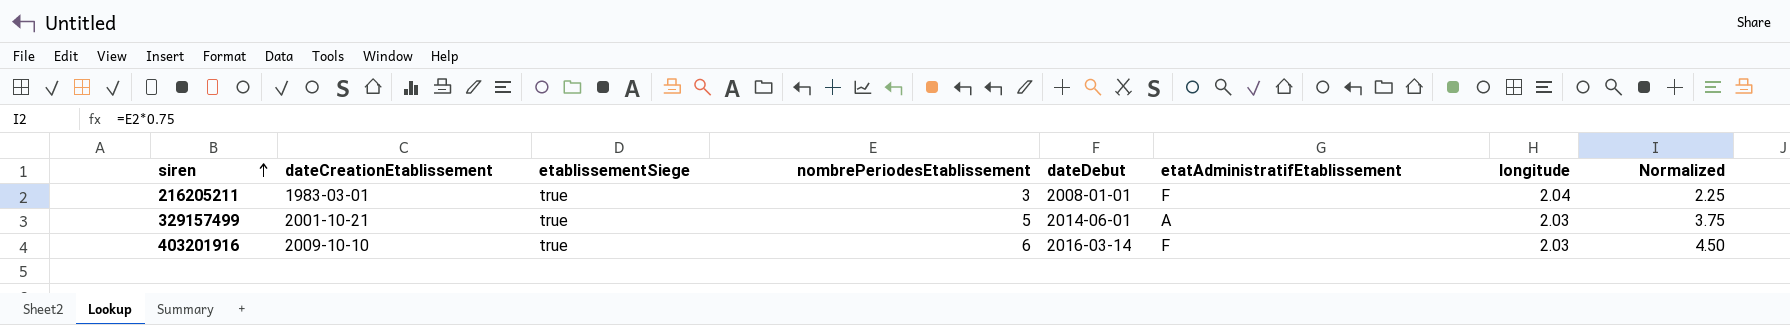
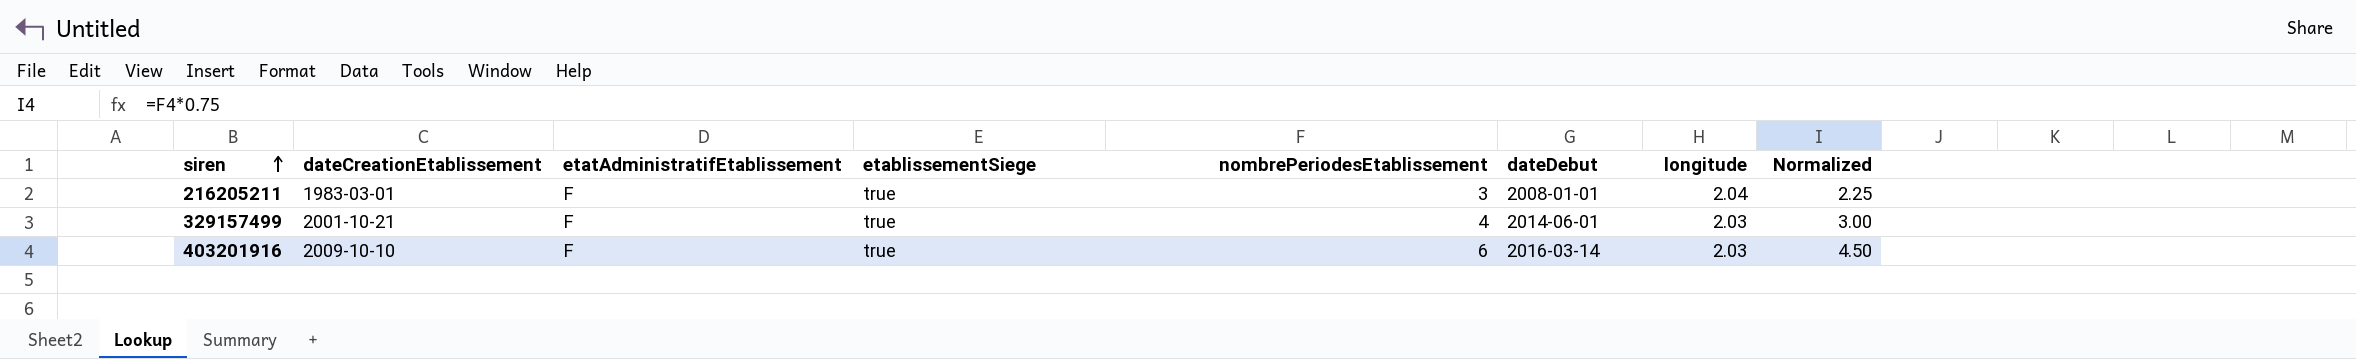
column etatAdministratifEtablissement | position: 6 -> 3
329157499 | etatAdministratifEtablissement: A -> F
329157499 | nombrePeriodesEtablissement: 5 -> 4
329157499 | Normalized: 3.75 -> 3.00

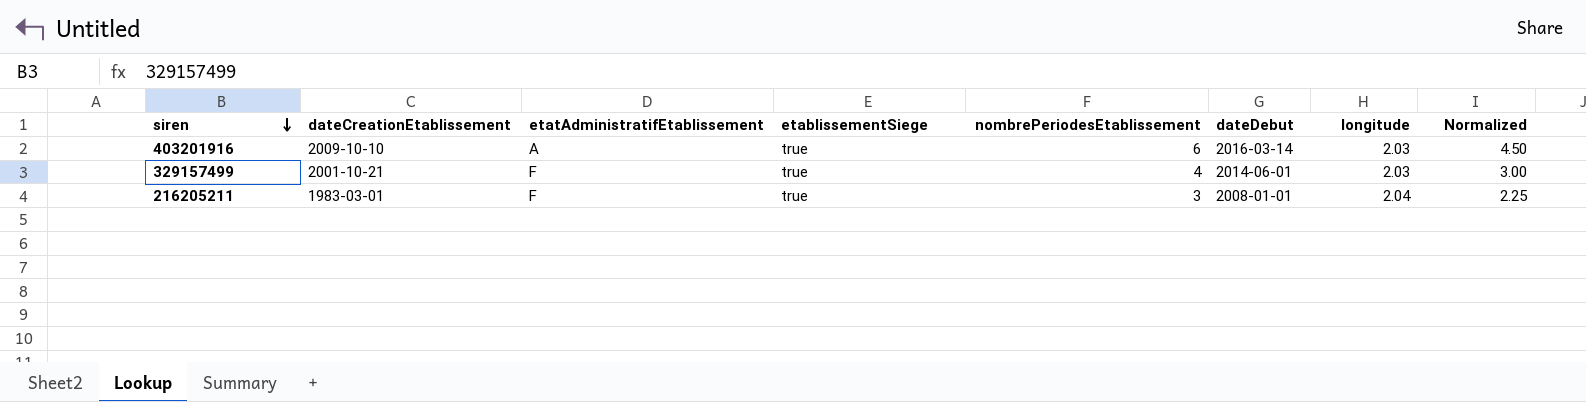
row order: siren ascending -> siren descending
403201916 | etatAdministratifEtablissement: F -> A

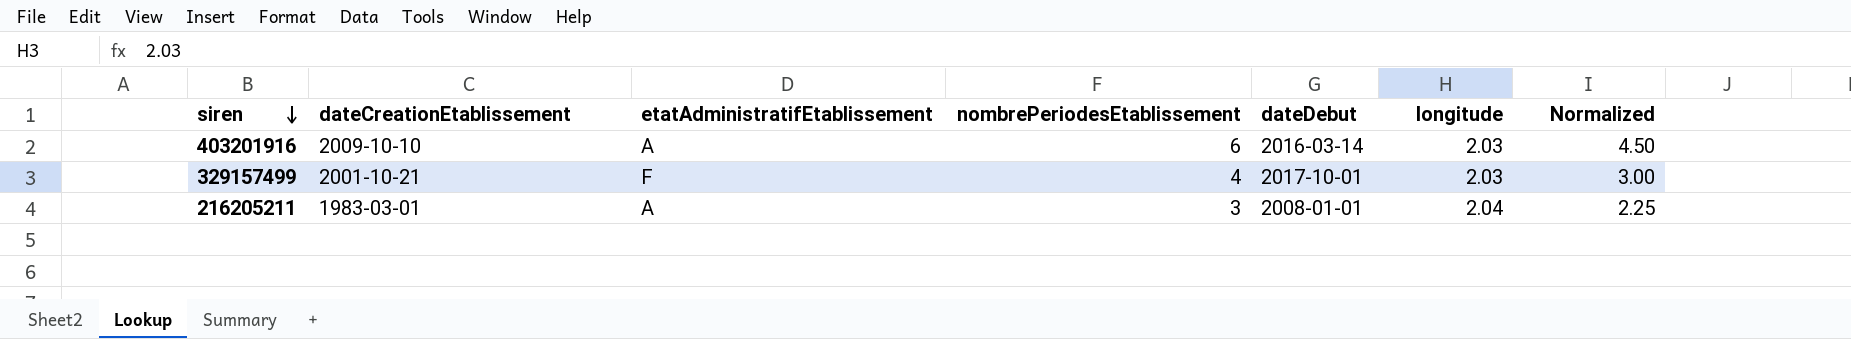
column etablissementSiege | position: 4 -> none
329157499 | dateDebut: 2014-06-01 -> 2017-10-01
216205211 | etatAdministratifEtablissement: F -> A

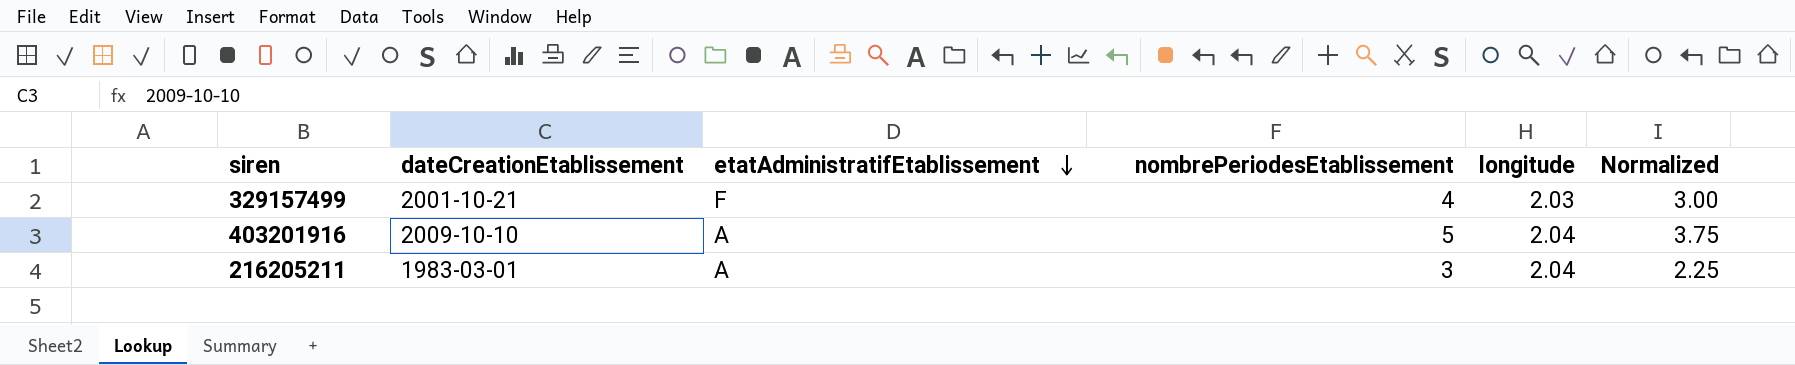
row order: siren descending -> etatAdministratifEtablissement descending
column dateDebut | position: 5 -> none
403201916 | nombrePeriodesEtablissement: 6 -> 5
403201916 | longitude: 2.03 -> 2.04
403201916 | Normalized: 4.50 -> 3.75

